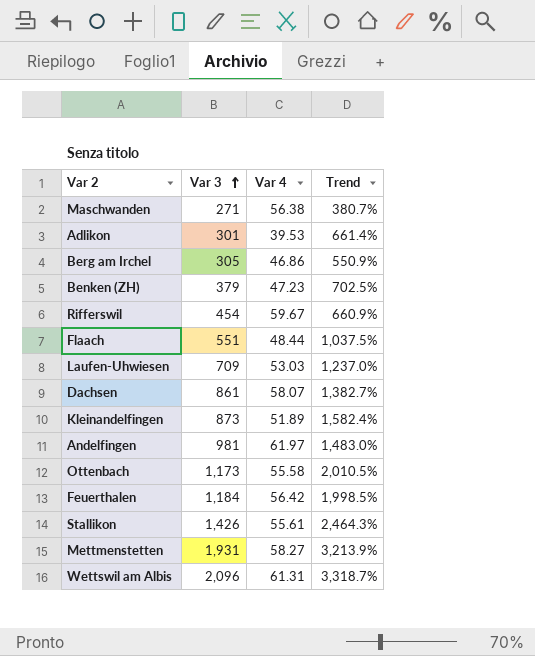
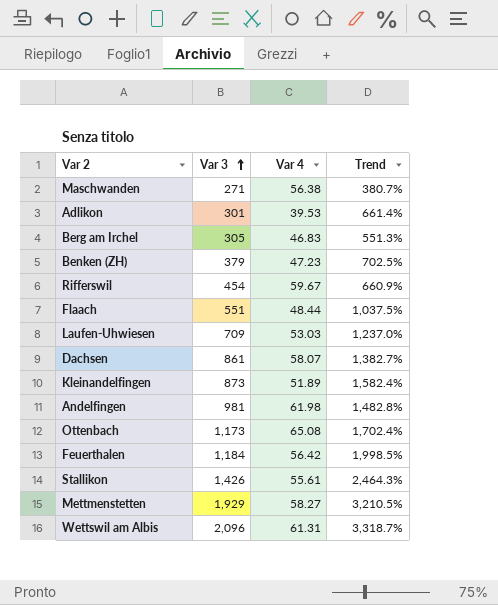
Berg am Irchel | Var 4: 46.86 -> 46.83
Berg am Irchel | Trend: 550.9% -> 551.3%
Andelfingen | Var 4: 61.97 -> 61.98
Andelfingen | Trend: 1,483.0% -> 1,482.8%
Ottenbach | Var 4: 55.58 -> 65.08
Ottenbach | Trend: 2,010.5% -> 1,702.4%
Mettmenstetten | Var 3: 1,931 -> 1,929
Mettmenstetten | Trend: 3,213.9% -> 3,210.5%

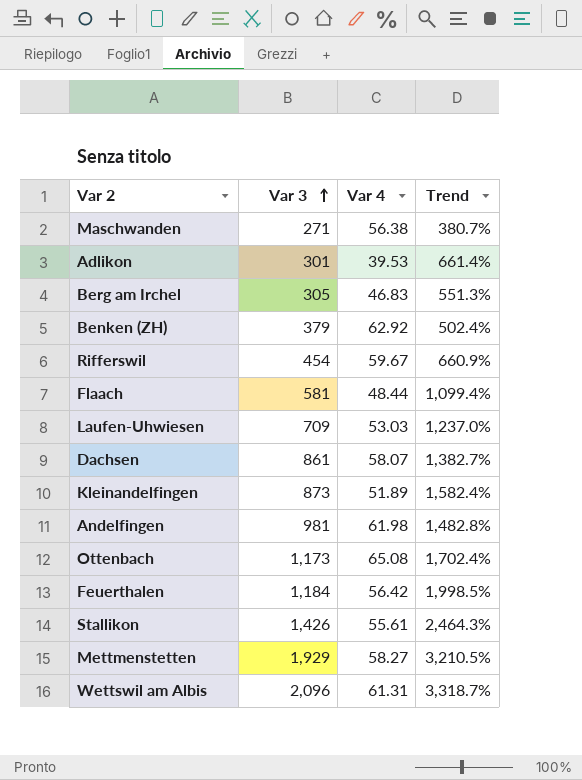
Benken (ZH) | Var 4: 47.23 -> 62.92
Benken (ZH) | Trend: 702.5% -> 502.4%
Flaach | Var 3: 551 -> 581
Flaach | Trend: 1,037.5% -> 1,099.4%

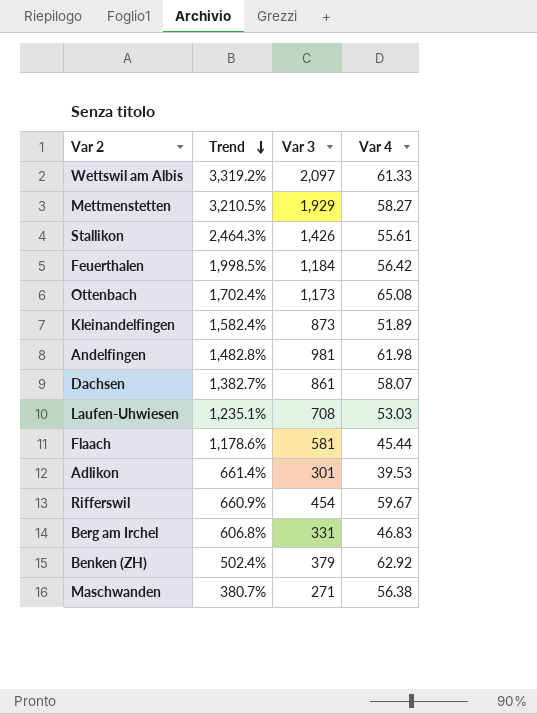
row order: Var 3 ascending -> Trend descending
column Trend | position: 4 -> 2
Wettswil am Albis | Trend: 3,318.7% -> 3,319.2%
Wettswil am Albis | Var 3: 2,096 -> 2,097
Wettswil am Albis | Var 4: 61.31 -> 61.33
Laufen-Uhwiesen | Trend: 1,237.0% -> 1,235.1%
Laufen-Uhwiesen | Var 3: 709 -> 708
Flaach | Trend: 1,099.4% -> 1,178.6%
Flaach | Var 4: 48.44 -> 45.44
Berg am Irchel | Trend: 551.3% -> 606.8%
Berg am Irchel | Var 3: 305 -> 331

